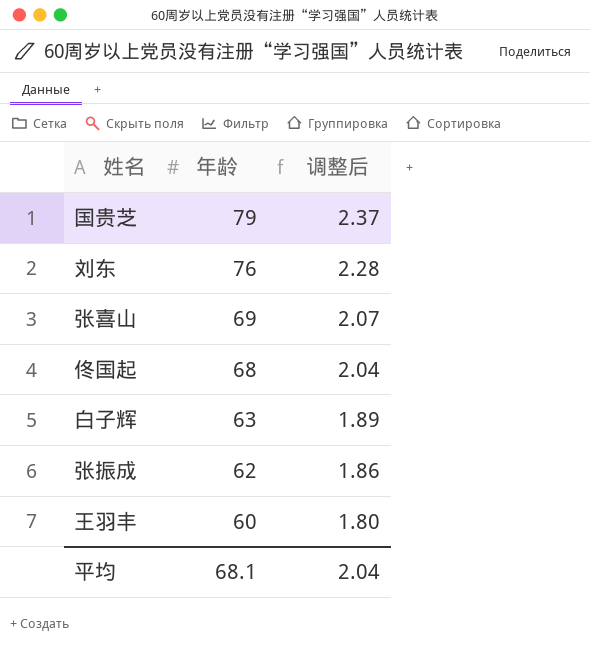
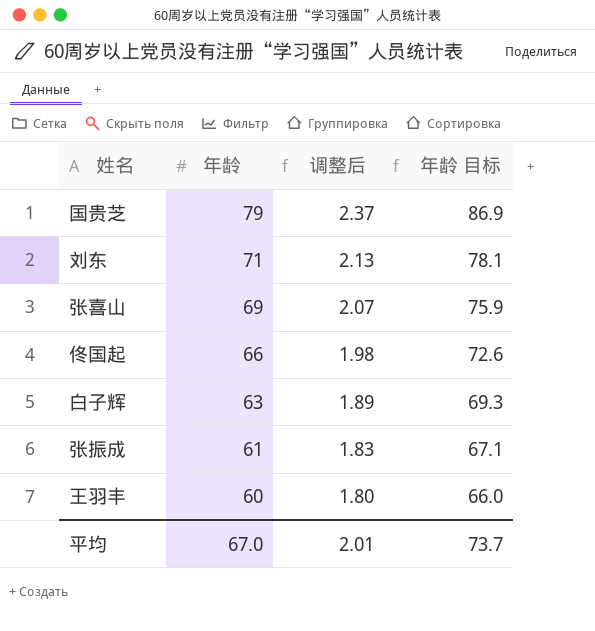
column 年龄 目标 | formula: none -> [年龄] * 1.1
刘东 | 年龄: 76 -> 71
刘东 | 调整后: 2.28 -> 2.13
佟国起 | 年龄: 68 -> 66
佟国起 | 调整后: 2.04 -> 1.98
张振成 | 年龄: 62 -> 61
张振成 | 调整后: 1.86 -> 1.83
平均 | 年龄: 68.1 -> 67.0
平均 | 调整后: 2.04 -> 2.01

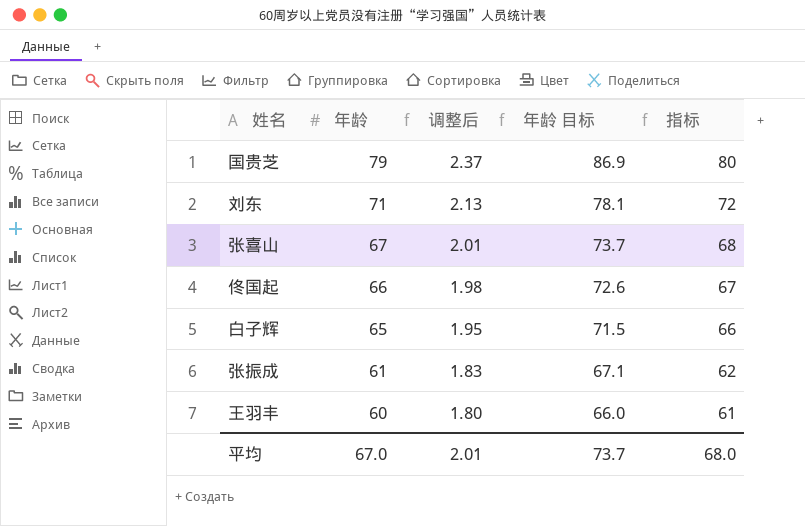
column 指标 | formula: none -> [年龄] + 1
张喜山 | 年龄: 69 -> 67
张喜山 | 调整后: 2.07 -> 2.01
张喜山 | 年龄 目标: 75.9 -> 73.7
白子辉 | 年龄: 63 -> 65
白子辉 | 调整后: 1.89 -> 1.95
白子辉 | 年龄 目标: 69.3 -> 71.5

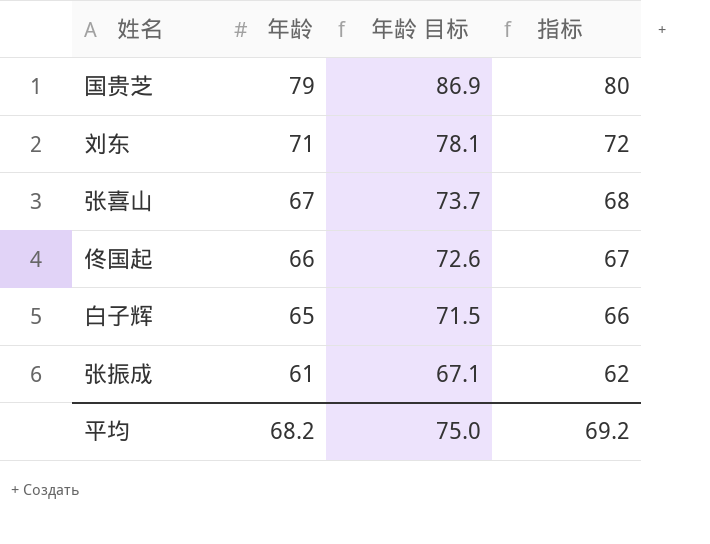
column 调整后 | formula: [年龄] * 0.03 -> none
row 王羽丰: 60 | 1.80 | 66.0 | 61 -> none
平均 | 年龄: 67.0 -> 68.2
平均 | 年龄 目标: 73.7 -> 75.0
平均 | 指标: 68.0 -> 69.2

